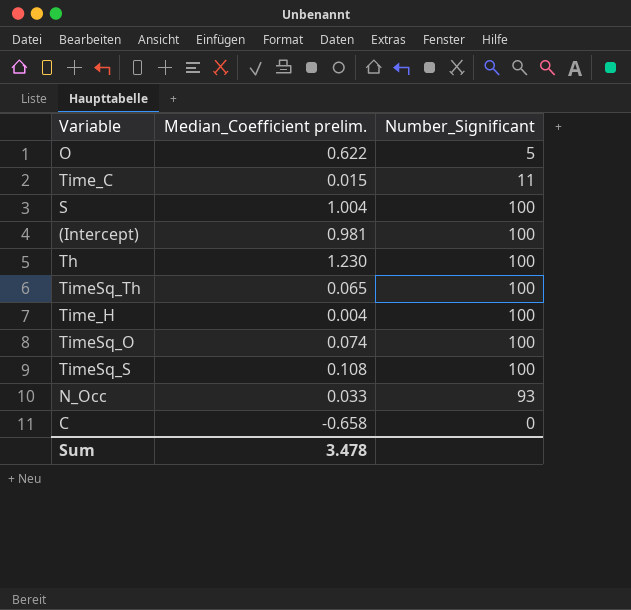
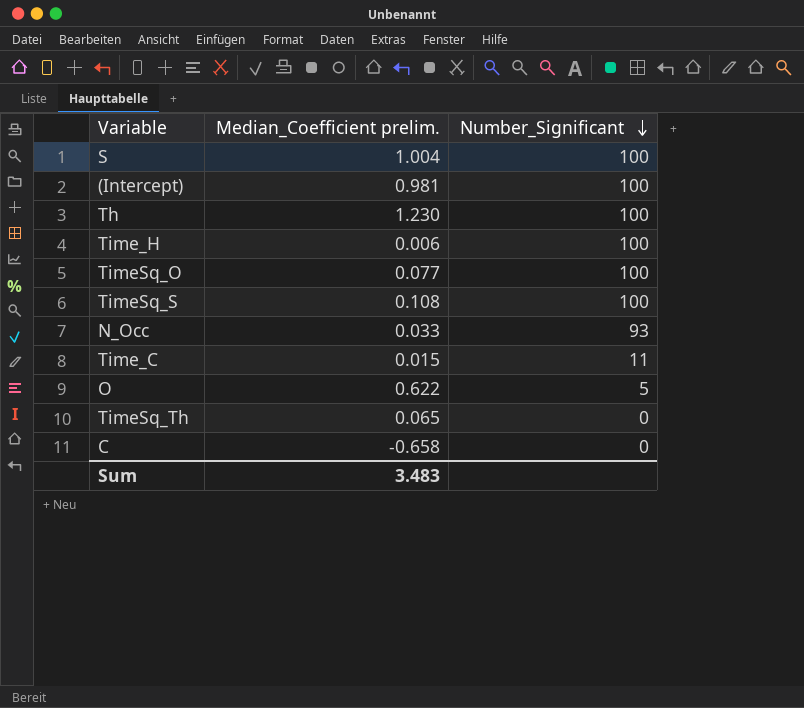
row order: none -> Number_Significant descending
Time_H | Median_Coefficient prelim.: 0.004 -> 0.006
TimeSq_O | Median_Coefficient prelim.: 0.074 -> 0.077
TimeSq_Th | Number_Significant: 100 -> 0
Sum | Median_Coefficient prelim.: 3.478 -> 3.483

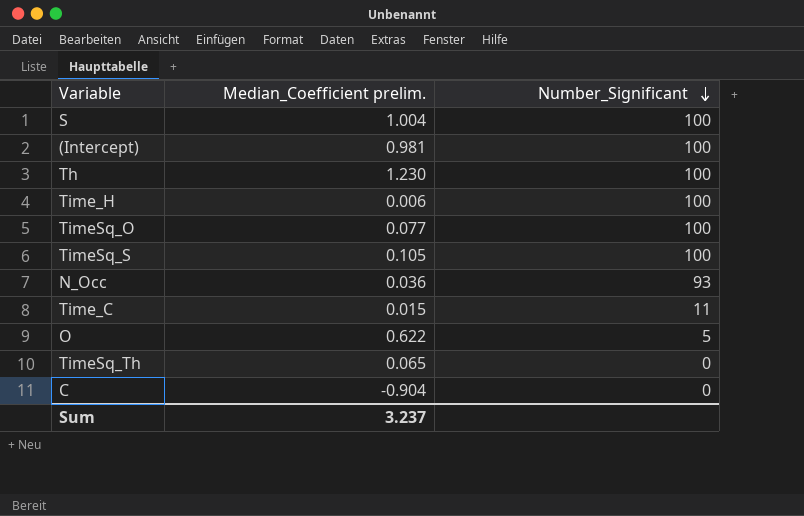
TimeSq_S | Median_Coefficient prelim.: 0.108 -> 0.105
N_Occ | Median_Coefficient prelim.: 0.033 -> 0.036
C | Median_Coefficient prelim.: -0.658 -> -0.904
Sum | Median_Coefficient prelim.: 3.483 -> 3.237

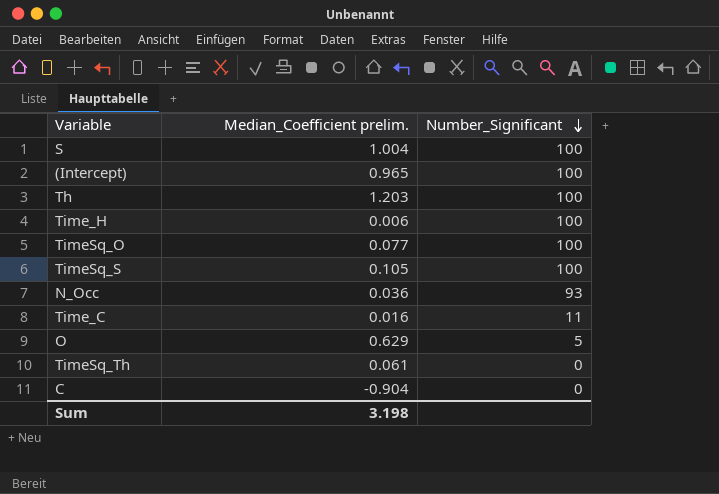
(Intercept) | Median_Coefficient prelim.: 0.981 -> 0.965
Th | Median_Coefficient prelim.: 1.230 -> 1.203
Time_C | Median_Coefficient prelim.: 0.015 -> 0.016
O | Median_Coefficient prelim.: 0.622 -> 0.629
TimeSq_Th | Median_Coefficient prelim.: 0.065 -> 0.061
Sum | Median_Coefficient prelim.: 3.237 -> 3.198

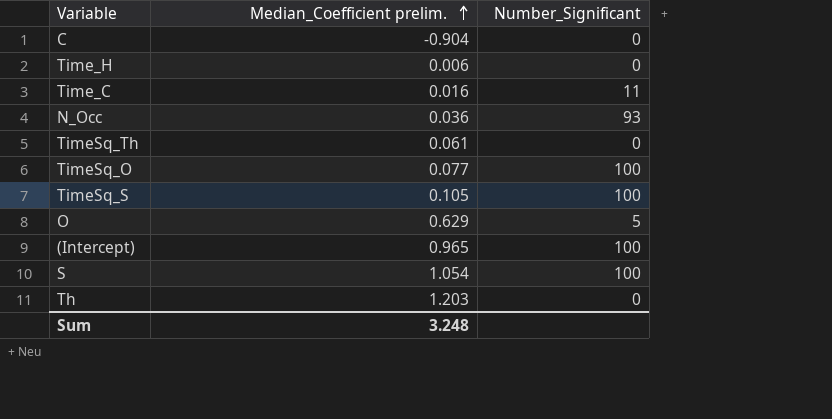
row order: Number_Significant descending -> Median_Coefficient prelim. ascending
Time_H | Number_Significant: 100 -> 0
S | Median_Coefficient prelim.: 1.004 -> 1.054
Th | Number_Significant: 100 -> 0
Sum | Median_Coefficient prelim.: 3.198 -> 3.248

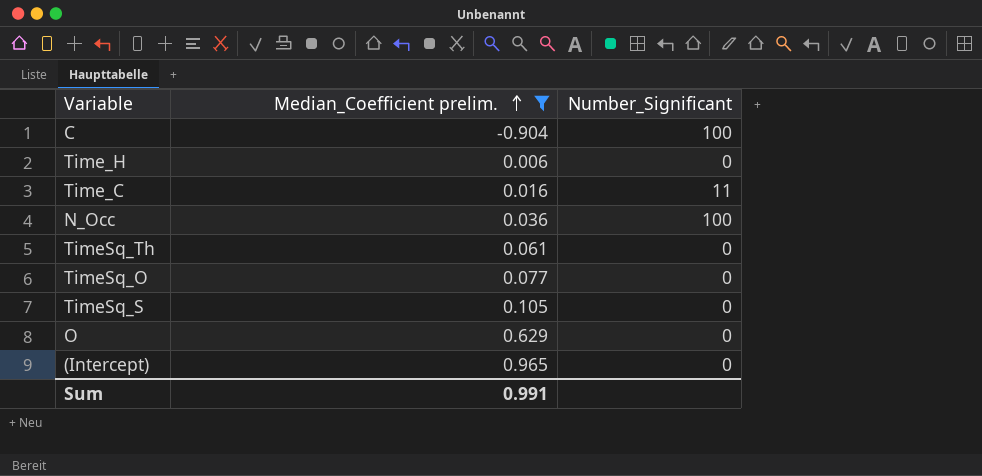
filter: none -> Median_Coefficient prelim. <= 0.965
C | Number_Significant: 0 -> 100
N_Occ | Number_Significant: 93 -> 100
TimeSq_O | Number_Significant: 100 -> 0
TimeSq_S | Number_Significant: 100 -> 0
O | Number_Significant: 5 -> 0
(Intercept) | Number_Significant: 100 -> 0
Sum | Median_Coefficient prelim.: 3.248 -> 0.991

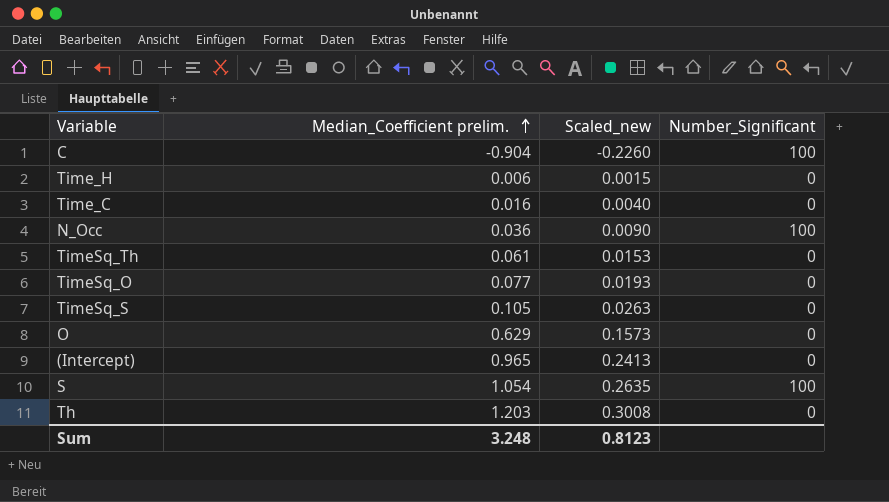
filter: Median_Coefficient prelim. <= 0.965 -> none
column Scaled_new | formula: none -> [Median_Coefficient prelim.] * 0.25
Time_C | Number_Significant: 11 -> 0
Sum | Median_Coefficient prelim.: 0.991 -> 3.248

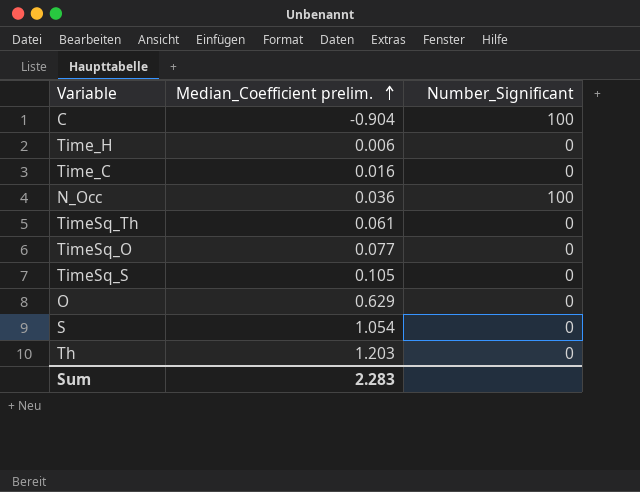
column Scaled_new | formula: [Median_Coefficient prelim.] * 0.25 -> none
row (Intercept): 0.965 | 0.2413 | 0 -> none
S | Number_Significant: 100 -> 0
Sum | Median_Coefficient prelim.: 3.248 -> 2.283

